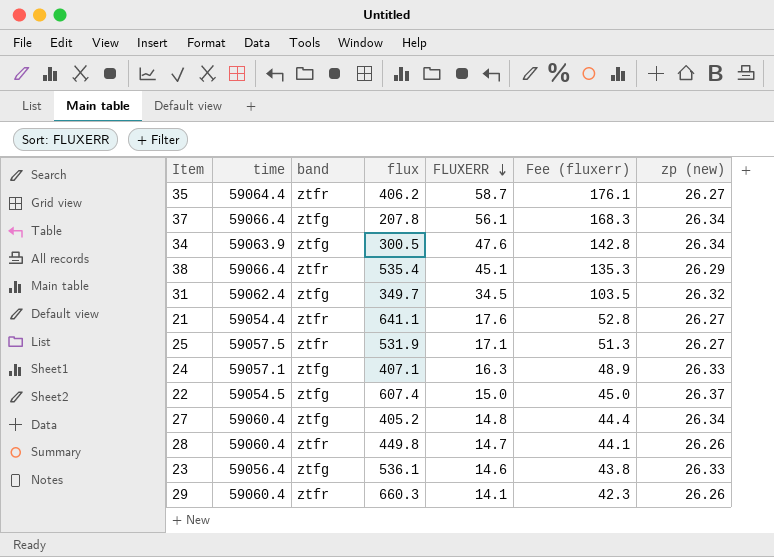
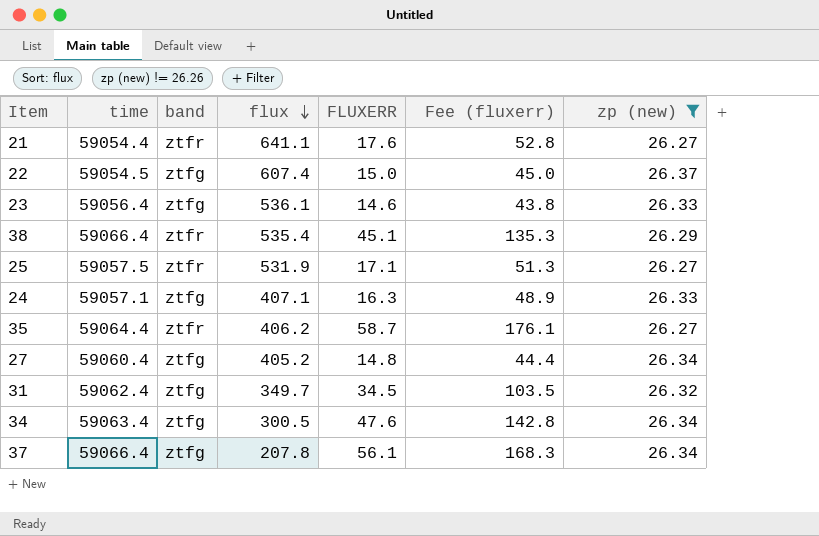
filter: none -> zp (new) != 26.26
row order: FLUXERR descending -> flux descending
34 | time: 59063.9 -> 59063.4

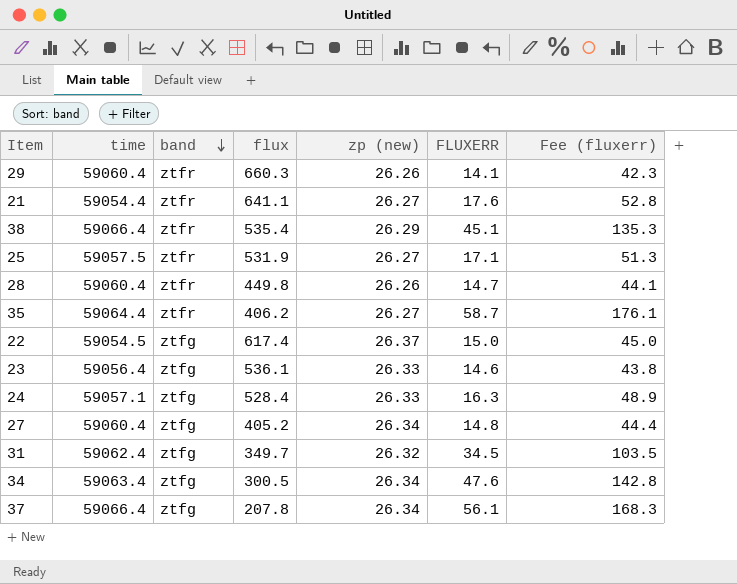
filter: zp (new) != 26.26 -> none
row order: flux descending -> band descending
column zp (new) | position: 7 -> 5
22 | flux: 607.4 -> 617.4
24 | flux: 407.1 -> 528.4

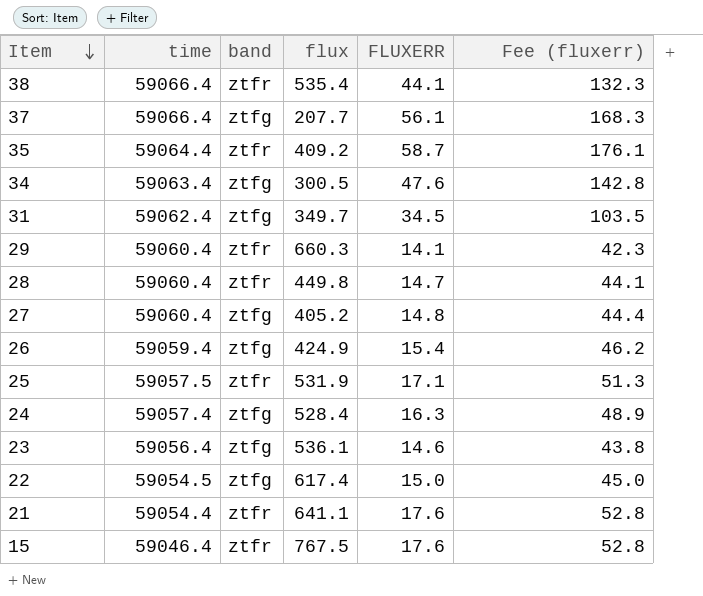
row order: band descending -> Item descending
column zp (new) | position: 5 -> none
38 | FLUXERR: 45.1 -> 44.1
38 | Fee (fluxerr): 135.3 -> 132.3
37 | flux: 207.8 -> 207.7
35 | flux: 406.2 -> 409.2
row 26: none -> 59059.4 | ztfg | 424.9 | 15.4 | 46.2
24 | time: 59057.1 -> 59057.4
row 15: none -> 59046.4 | ztfr | 767.5 | 17.6 | 52.8

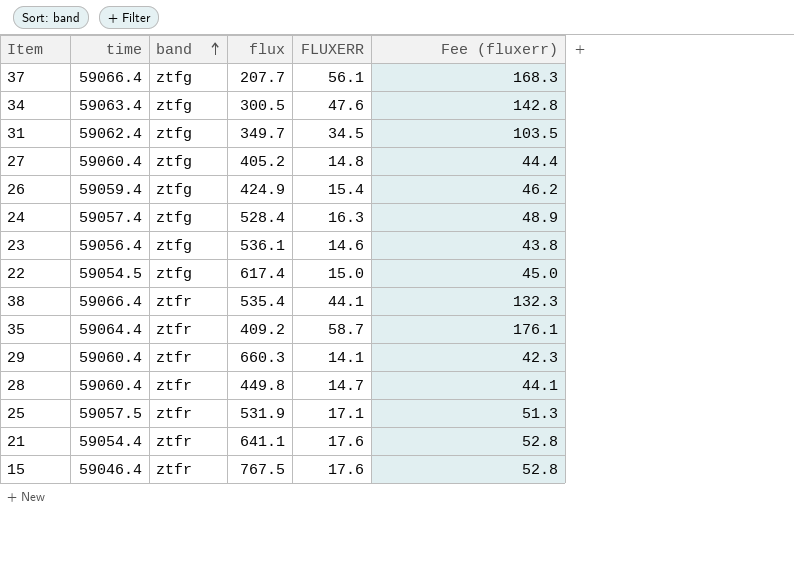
row order: Item descending -> band ascending

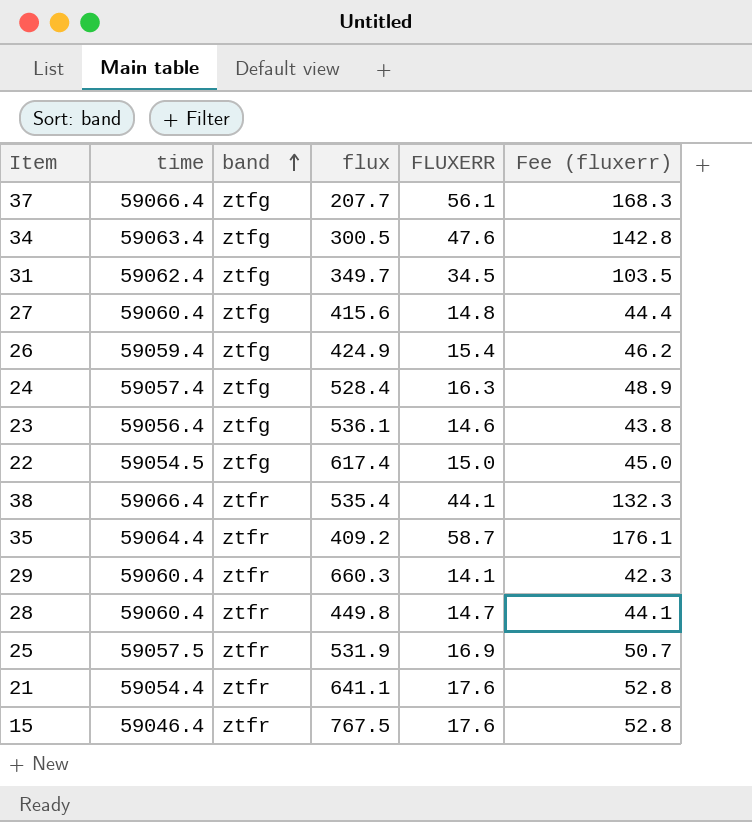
27 | flux: 405.2 -> 415.6
25 | FLUXERR: 17.1 -> 16.9
25 | Fee (fluxerr): 51.3 -> 50.7

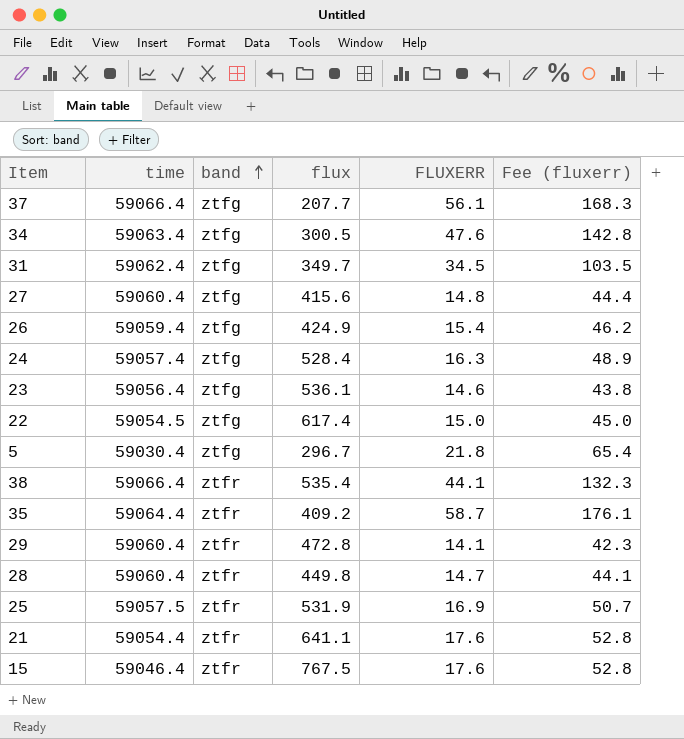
row 5: none -> 59030.4 | ztfg | 296.7 | 21.8 | 65.4
29 | flux: 660.3 -> 472.8

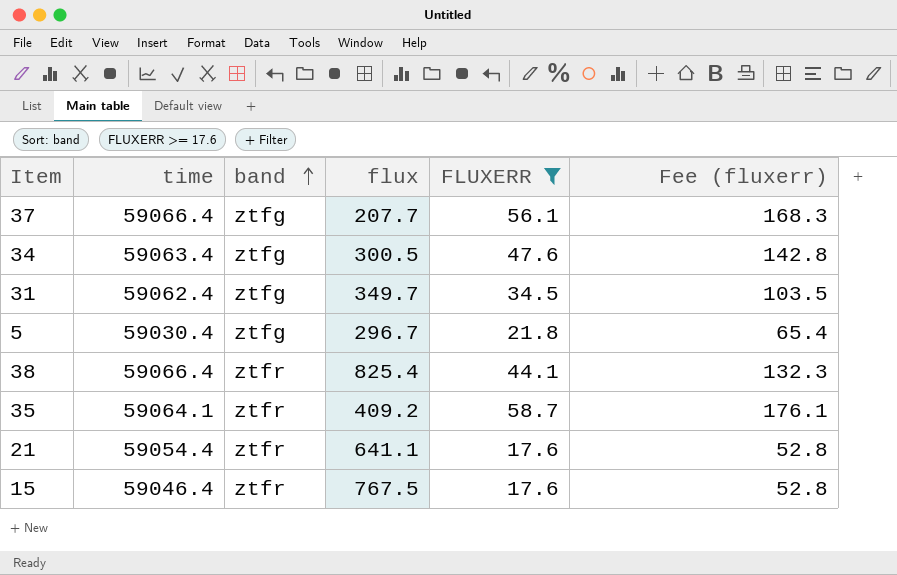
filter: none -> FLUXERR >= 17.6
38 | flux: 535.4 -> 825.4
35 | time: 59064.4 -> 59064.1

